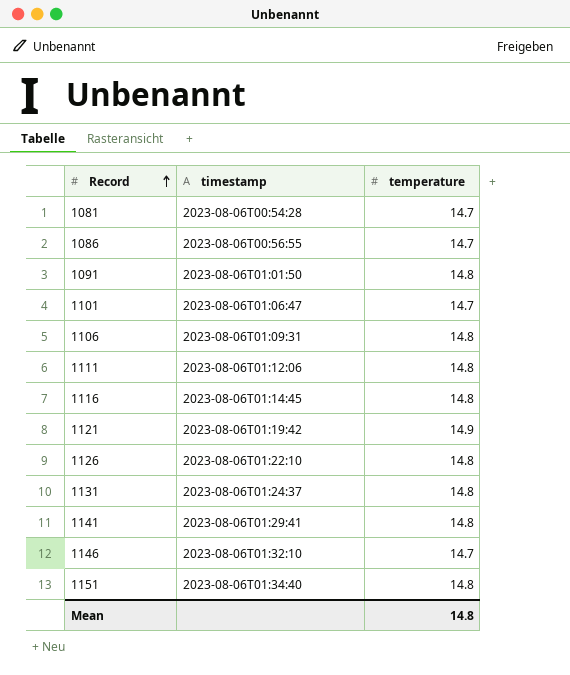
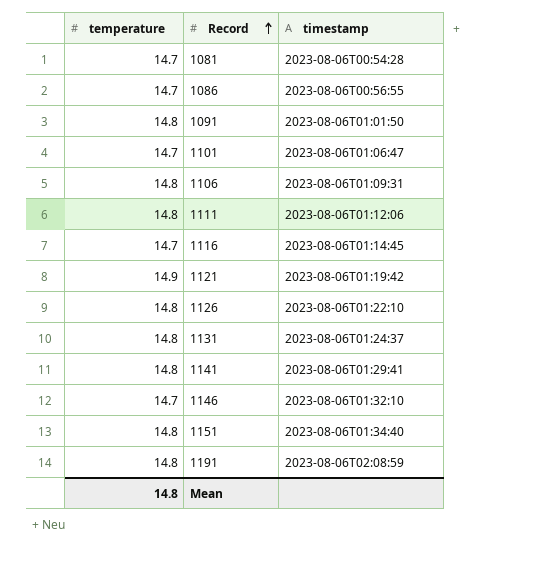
column temperature | position: 3 -> 1
1116 | temperature: 14.8 -> 14.7
row 1191: none -> 14.8 | 2023-08-06T02:08:59

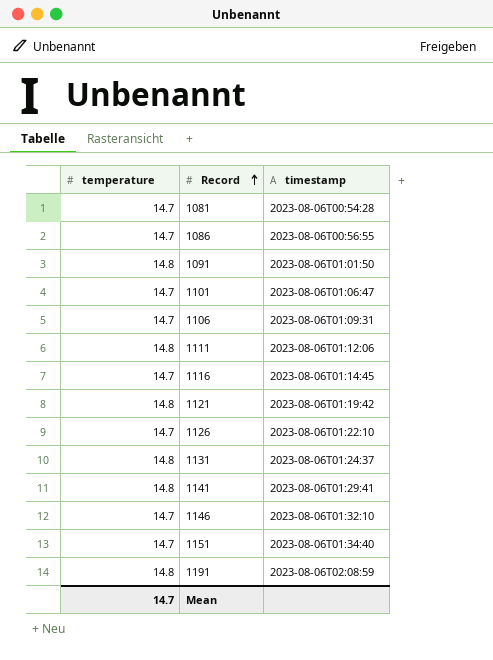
1106 | temperature: 14.8 -> 14.7
1121 | temperature: 14.9 -> 14.8
1126 | temperature: 14.8 -> 14.7
1151 | temperature: 14.8 -> 14.7
Mean | temperature: 14.8 -> 14.7

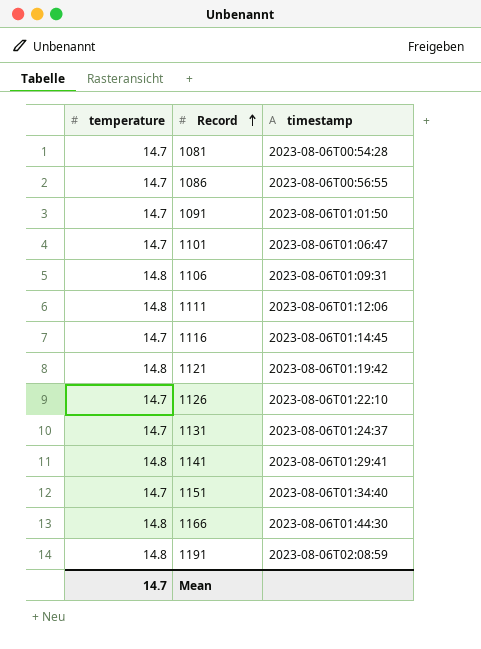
row 1146: 14.7 | 2023-08-06T01:32:10 -> none
1091 | temperature: 14.8 -> 14.7
1106 | temperature: 14.7 -> 14.8
1131 | temperature: 14.8 -> 14.7
row 1166: none -> 14.8 | 2023-08-06T01:44:30

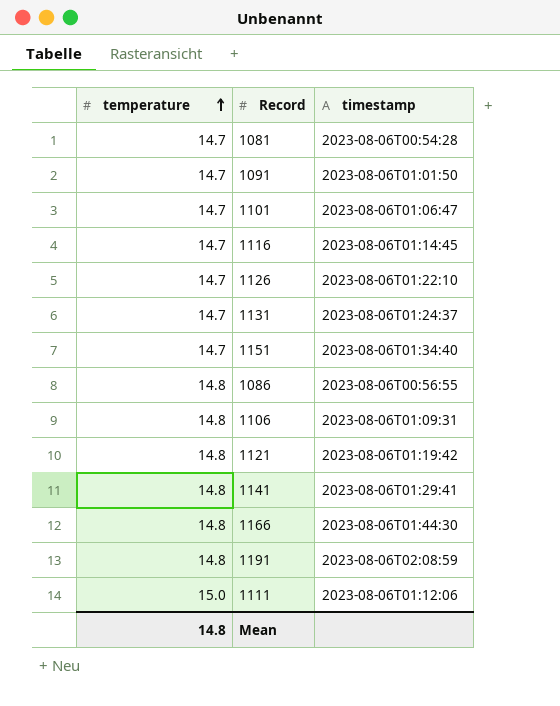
row order: Record ascending -> temperature ascending
1086 | temperature: 14.7 -> 14.8
1111 | temperature: 14.8 -> 15.0
Mean | temperature: 14.7 -> 14.8

